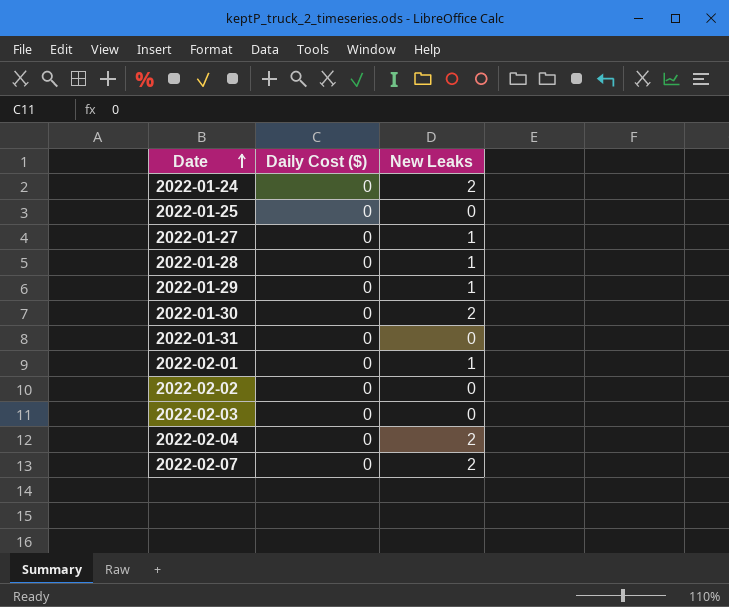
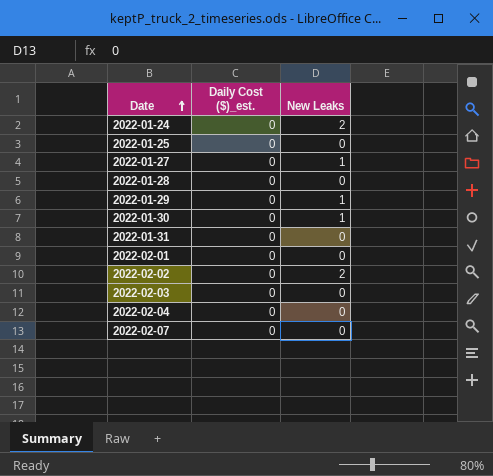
column name: Daily Cost ($) -> Daily Cost ($)_est.
2022-01-28 | New Leaks: 1 -> 0
2022-01-30 | New Leaks: 2 -> 1
2022-02-01 | New Leaks: 1 -> 0
2022-02-02 | New Leaks: 0 -> 2
2022-02-04 | New Leaks: 2 -> 0
2022-02-07 | New Leaks: 2 -> 0

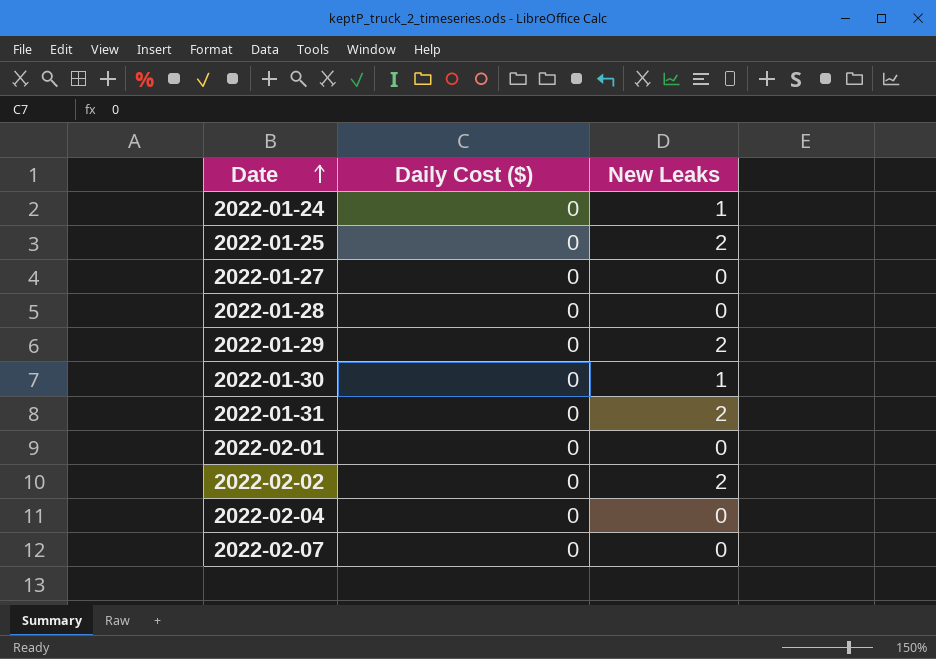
column name: Daily Cost ($)_est. -> Daily Cost ($)
row 2022-02-03: 0 | 0 -> none
2022-01-24 | New Leaks: 2 -> 1
2022-01-25 | New Leaks: 0 -> 2
2022-01-27 | New Leaks: 1 -> 0
2022-01-29 | New Leaks: 1 -> 2
2022-01-31 | New Leaks: 0 -> 2

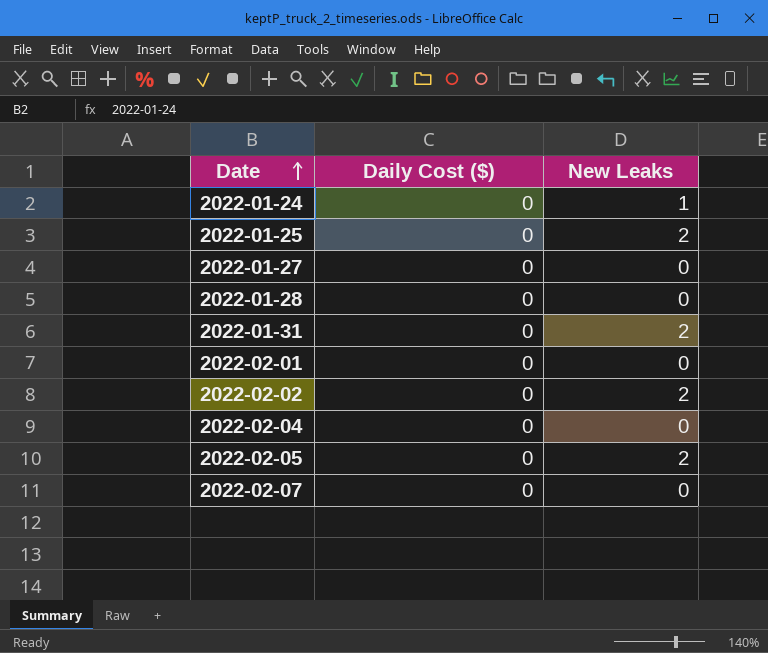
row 2022-01-29: 0 | 2 -> none
row 2022-01-30: 0 | 1 -> none
row 2022-02-05: none -> 0 | 2

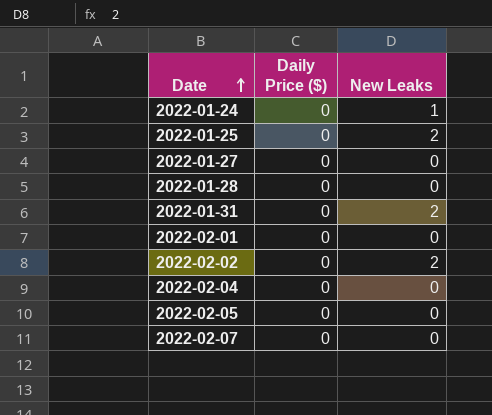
column name: Daily Cost ($) -> Daily Price ($)
2022-02-05 | New Leaks: 2 -> 0

